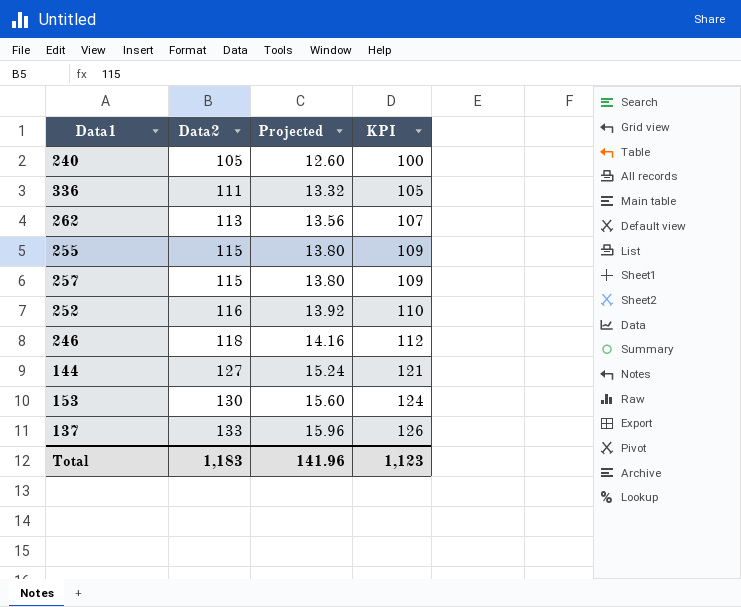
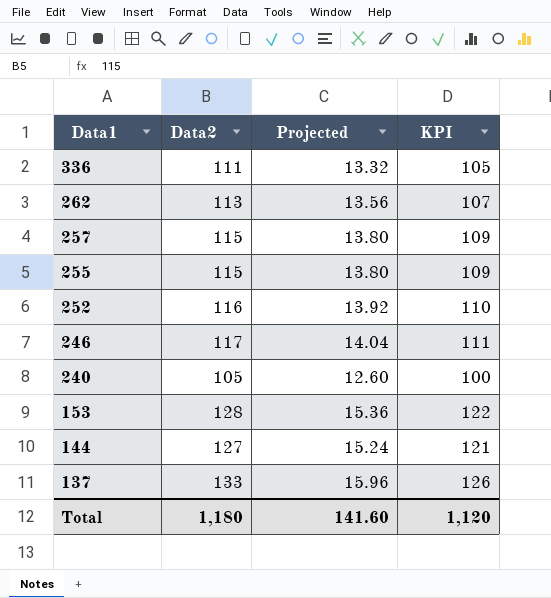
row order: Data2 ascending -> Data1 descending
246 | Data2: 118 -> 117
246 | Projected: 14.16 -> 14.04
246 | KPI: 112 -> 111
153 | Data2: 130 -> 128
153 | Projected: 15.60 -> 15.36
153 | KPI: 124 -> 122
Total | Data2: 1,183 -> 1,180
Total | Projected: 141.96 -> 141.60
Total | KPI: 1,123 -> 1,120

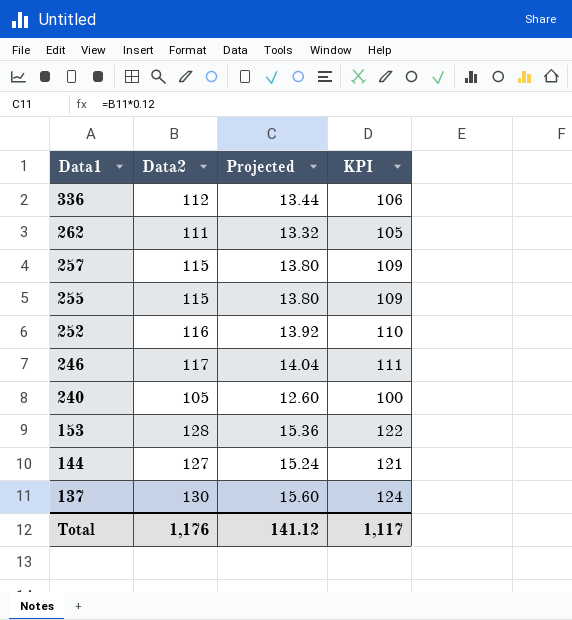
336 | Data2: 111 -> 112
336 | Projected: 13.32 -> 13.44
336 | KPI: 105 -> 106
262 | Data2: 113 -> 111
262 | Projected: 13.56 -> 13.32
262 | KPI: 107 -> 105
137 | Data2: 133 -> 130
137 | Projected: 15.96 -> 15.60
137 | KPI: 126 -> 124
Total | Data2: 1,180 -> 1,176
Total | Projected: 141.60 -> 141.12
Total | KPI: 1,120 -> 1,117

